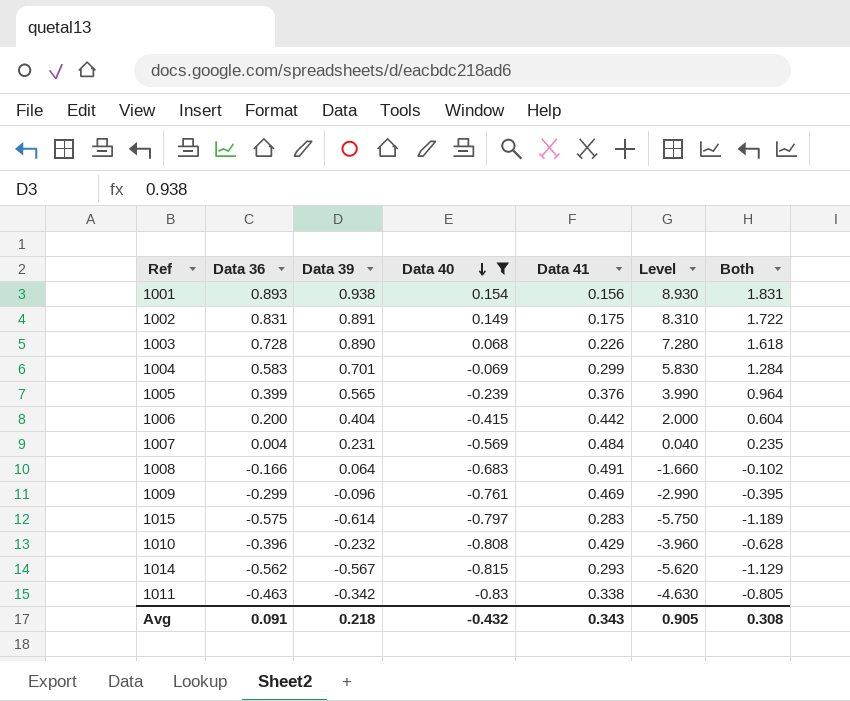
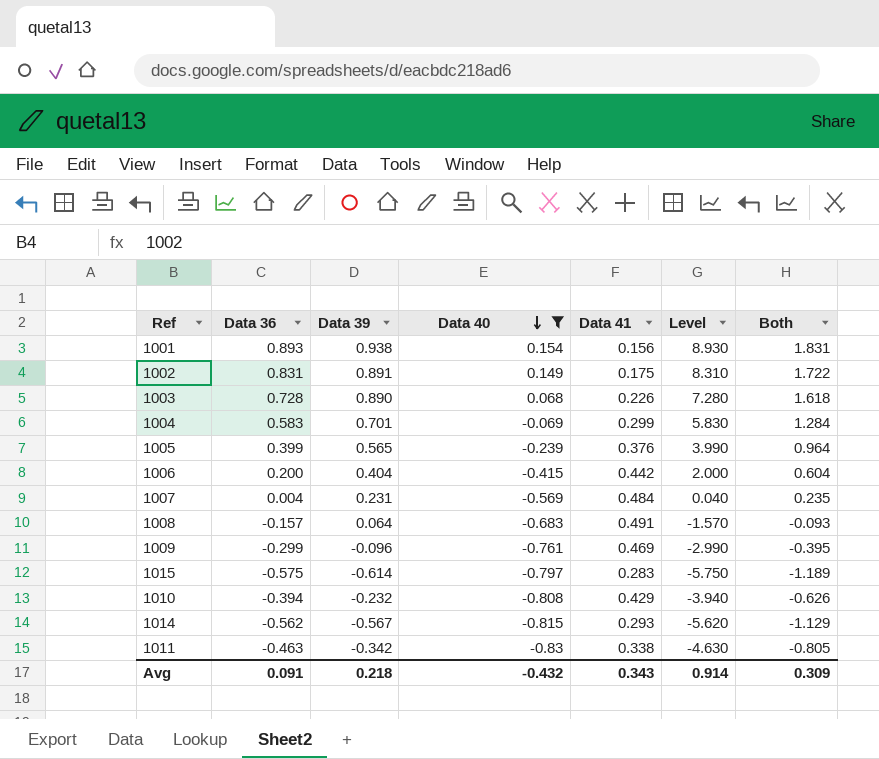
1008 | Data 36: -0.166 -> -0.157
1008 | Level: -1.660 -> -1.570
1008 | Both: -0.102 -> -0.093
1010 | Data 36: -0.396 -> -0.394
1010 | Level: -3.960 -> -3.940
1010 | Both: -0.628 -> -0.626
Avg | Level: 0.905 -> 0.914
Avg | Both: 0.308 -> 0.309

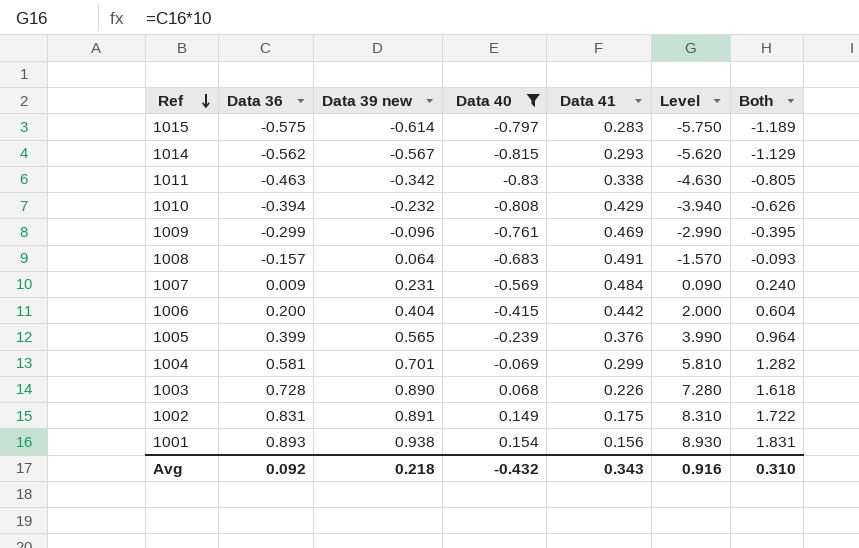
row order: Data 40 descending -> Ref descending
column name: Data 39 -> Data 39 new
1007 | Data 36: 0.004 -> 0.009
1007 | Level: 0.040 -> 0.090
1007 | Both: 0.235 -> 0.240
1004 | Data 36: 0.583 -> 0.581
1004 | Level: 5.830 -> 5.810
1004 | Both: 1.284 -> 1.282
Avg | Data 36: 0.091 -> 0.092
Avg | Level: 0.914 -> 0.916
Avg | Both: 0.309 -> 0.310

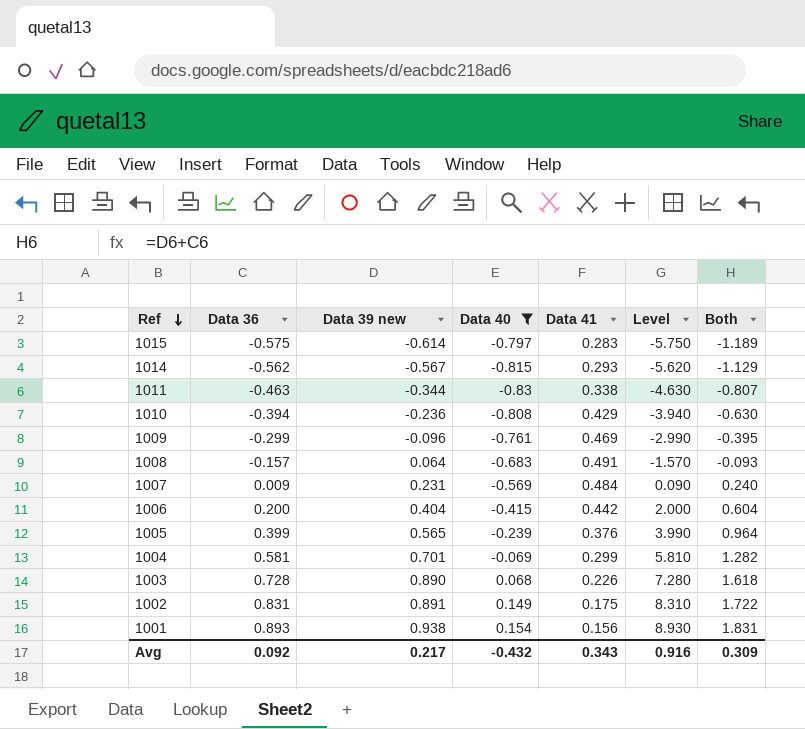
1011 | Data 39 new: -0.342 -> -0.344
1011 | Both: -0.805 -> -0.807
1010 | Data 39 new: -0.232 -> -0.236
1010 | Both: -0.626 -> -0.630
Avg | Data 39 new: 0.218 -> 0.217
Avg | Both: 0.310 -> 0.309

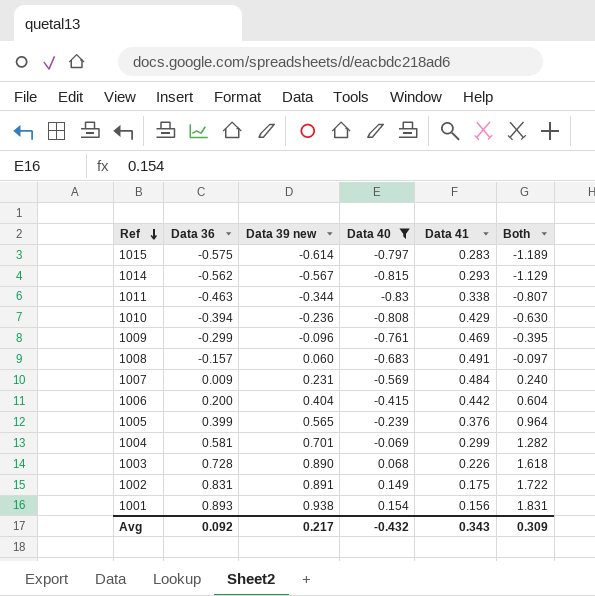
column Level | formula: [Data 36] * 10 -> none
1008 | Data 39 new: 0.064 -> 0.060
1008 | Both: -0.093 -> -0.097

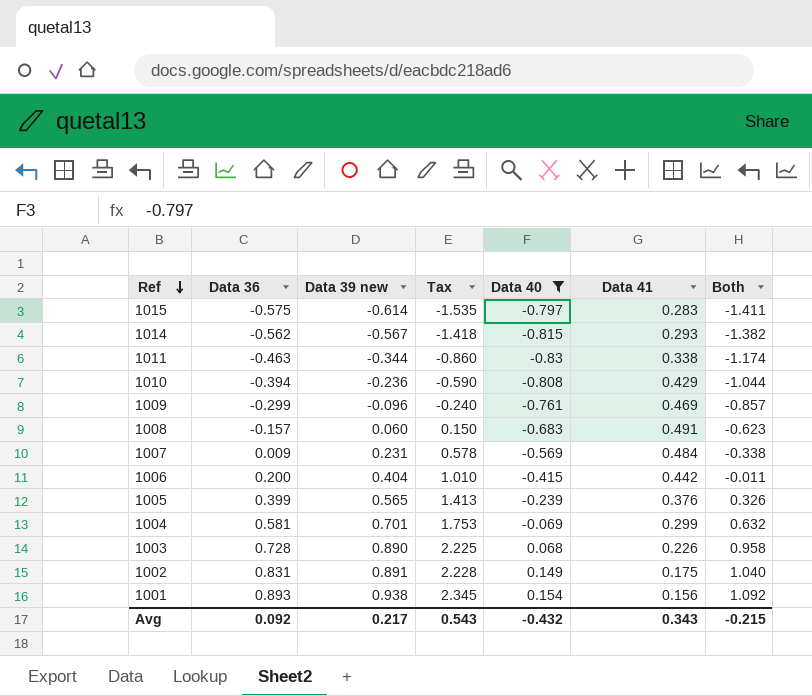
column Tax | formula: none -> [Data 39 new] * 2.5
column Both | formula: [Data 36] + [Data 39 new] -> [Data 39 new] + [Data 40]
Avg | Both: 0.309 -> -0.215

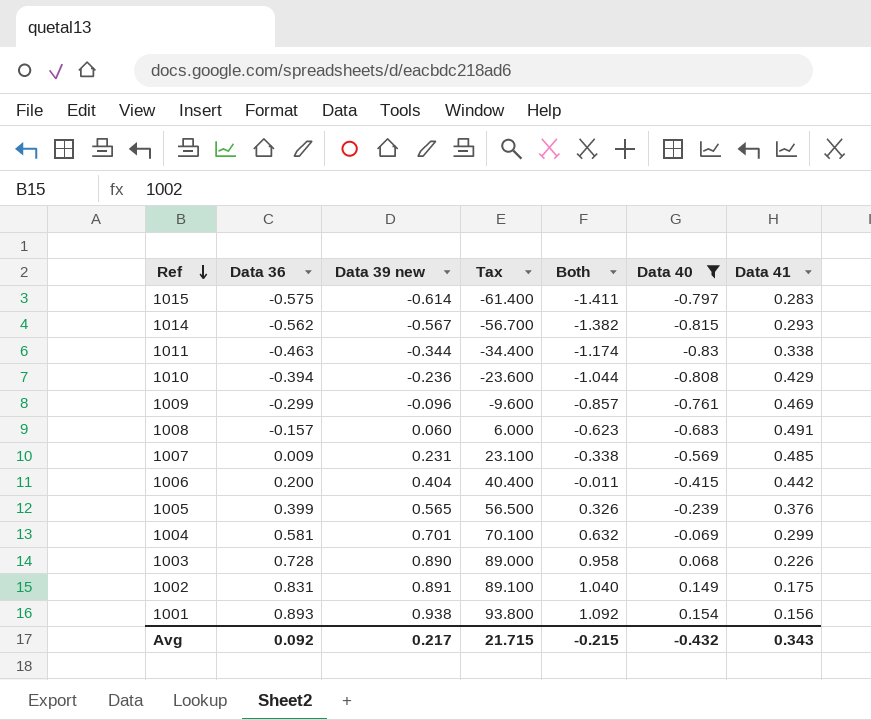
column Tax | formula: [Data 39 new] * 2.5 -> [Data 39 new] * 100
column Both | position: 7 -> 5
1007 | Data 41: 0.484 -> 0.485
Avg | Tax: 0.543 -> 21.715

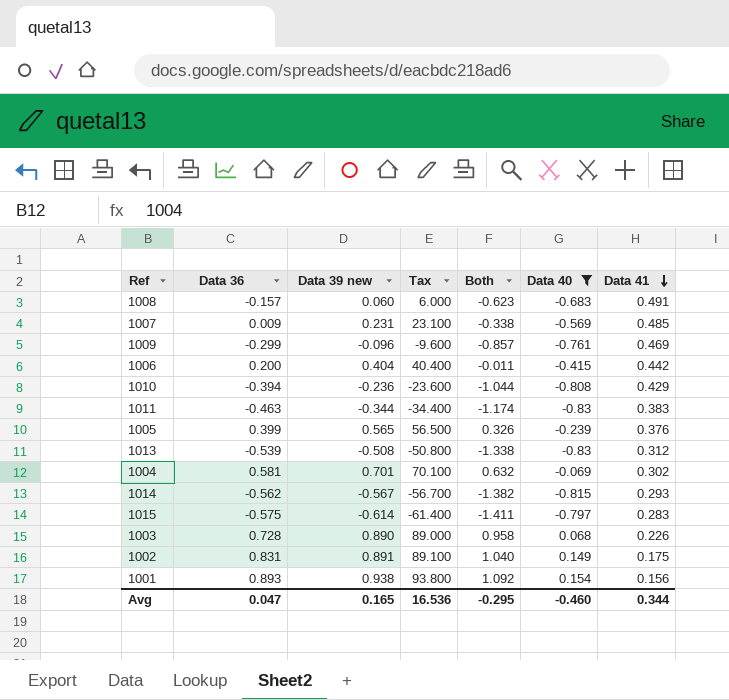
row order: Ref descending -> Data 41 descending
1011 | Data 41: 0.338 -> 0.383
row 1013: none -> -0.539 | -0.508 | -50.800 | -1.338 | -0.83 | 0.312
1004 | Data 41: 0.299 -> 0.302
Avg | Data 36: 0.092 -> 0.047
Avg | Data 39 new: 0.217 -> 0.165
Avg | Tax: 21.715 -> 16.536
Avg | Both: -0.215 -> -0.295
Avg | Data 40: -0.432 -> -0.460
Avg | Data 41: 0.343 -> 0.344

